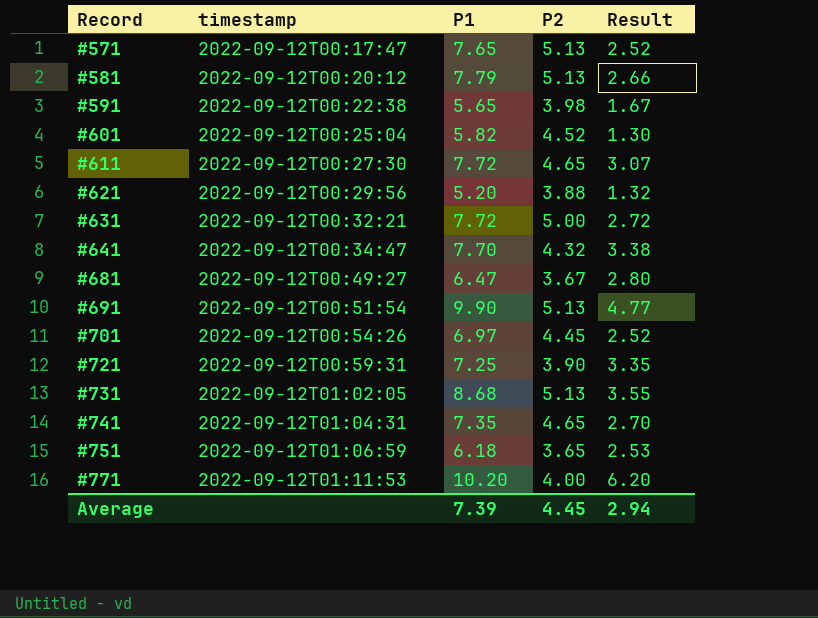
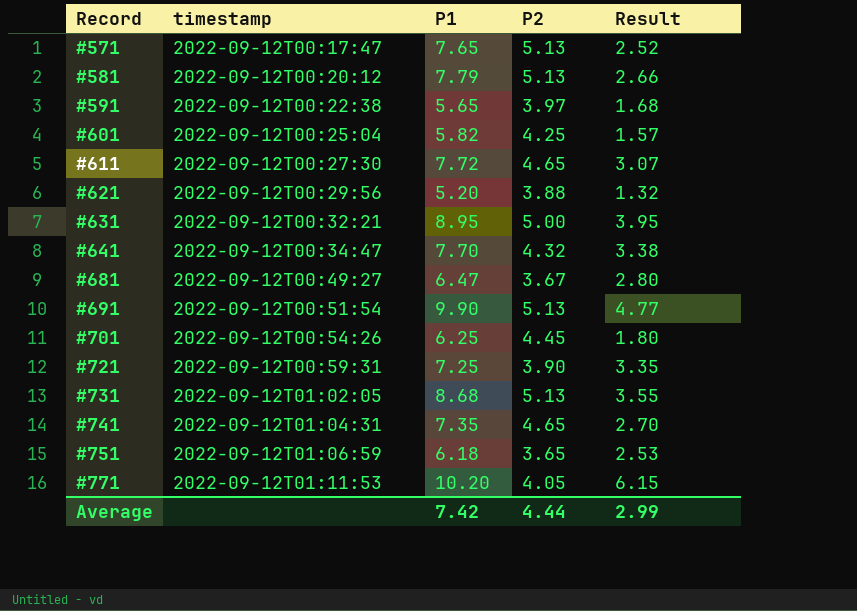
#591 | P2: 3.98 -> 3.97
#591 | Result: 1.67 -> 1.68
#601 | P2: 4.52 -> 4.25
#601 | Result: 1.30 -> 1.57
#631 | P1: 7.72 -> 8.95
#631 | Result: 2.72 -> 3.95
#701 | P1: 6.97 -> 6.25
#701 | Result: 2.52 -> 1.80
#771 | P2: 4.00 -> 4.05
#771 | Result: 6.20 -> 6.15
Average | P1: 7.39 -> 7.42
Average | P2: 4.45 -> 4.44
Average | Result: 2.94 -> 2.99

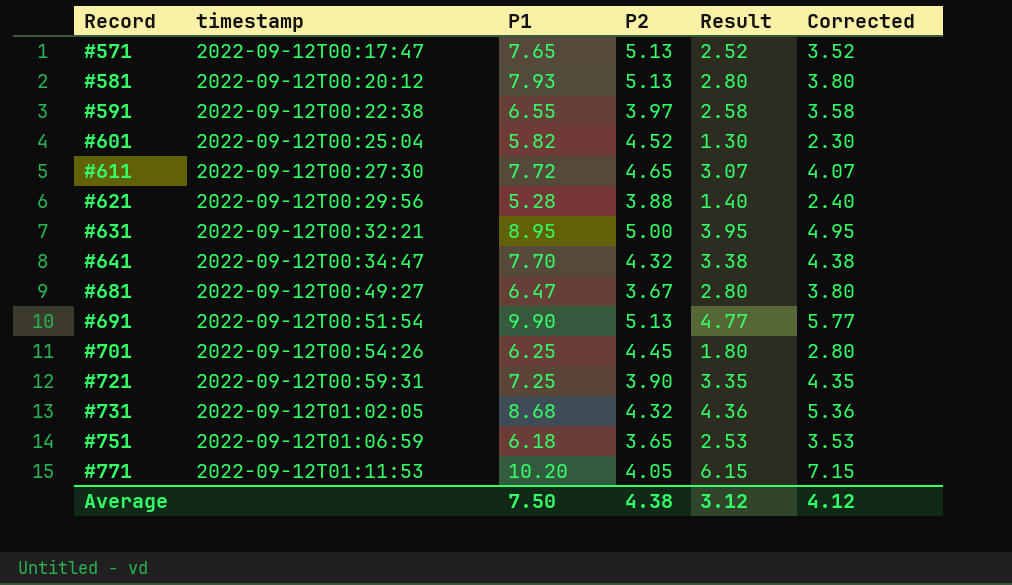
column Corrected | formula: none -> [Result] + 1
row #741: 2022-09-12T01:04:31 | 7.35 | 4.65 | 2.70 -> none
#581 | P1: 7.79 -> 7.93
#581 | Result: 2.66 -> 2.80
#591 | P1: 5.65 -> 6.55
#591 | Result: 1.68 -> 2.58
#601 | P2: 4.25 -> 4.52
#601 | Result: 1.57 -> 1.30
#621 | P1: 5.20 -> 5.28
#621 | Result: 1.32 -> 1.40
#731 | P2: 5.13 -> 4.32
#731 | Result: 3.55 -> 4.36
Average | P1: 7.42 -> 7.50
Average | P2: 4.44 -> 4.38
Average | Result: 2.99 -> 3.12

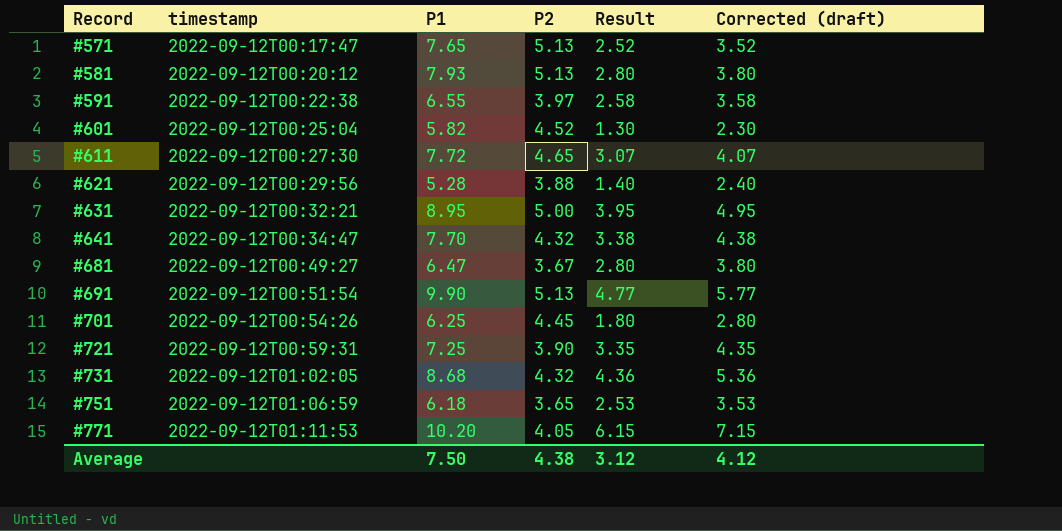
column name: Corrected -> Corrected (draft)

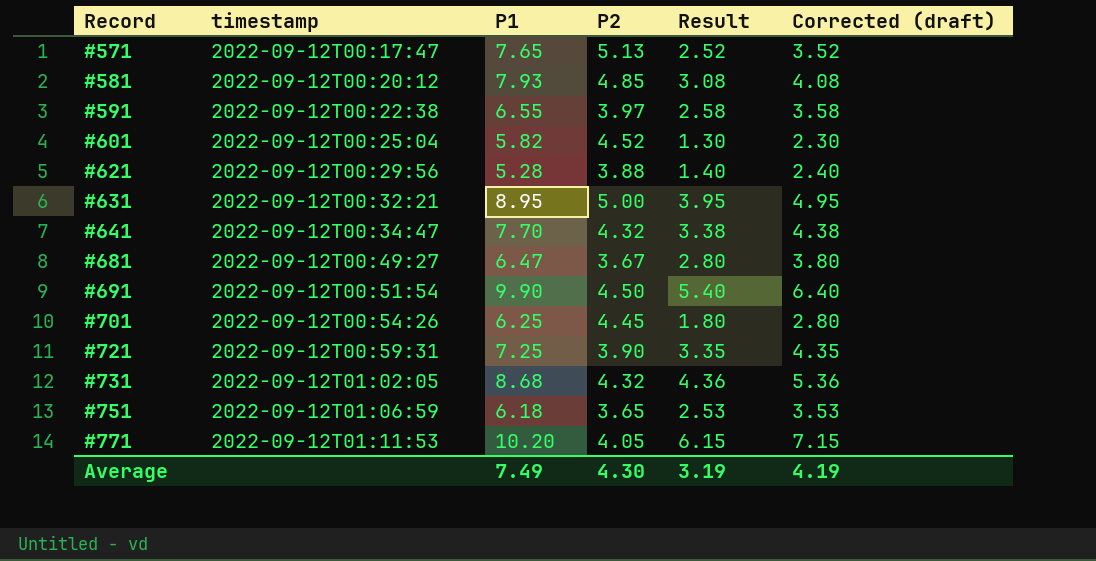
row #611: 2022-09-12T00:27:30 | 7.72 | 4.65 | 3.07 | 4.07 -> none
#581 | P2: 5.13 -> 4.85
#581 | Result: 2.80 -> 3.08
#581 | Corrected (draft): 3.80 -> 4.08
#691 | P2: 5.13 -> 4.50
#691 | Result: 4.77 -> 5.40
#691 | Corrected (draft): 5.77 -> 6.40
Average | P1: 7.50 -> 7.49
Average | P2: 4.38 -> 4.30
Average | Result: 3.12 -> 3.19
Average | Corrected (draft): 4.12 -> 4.19

